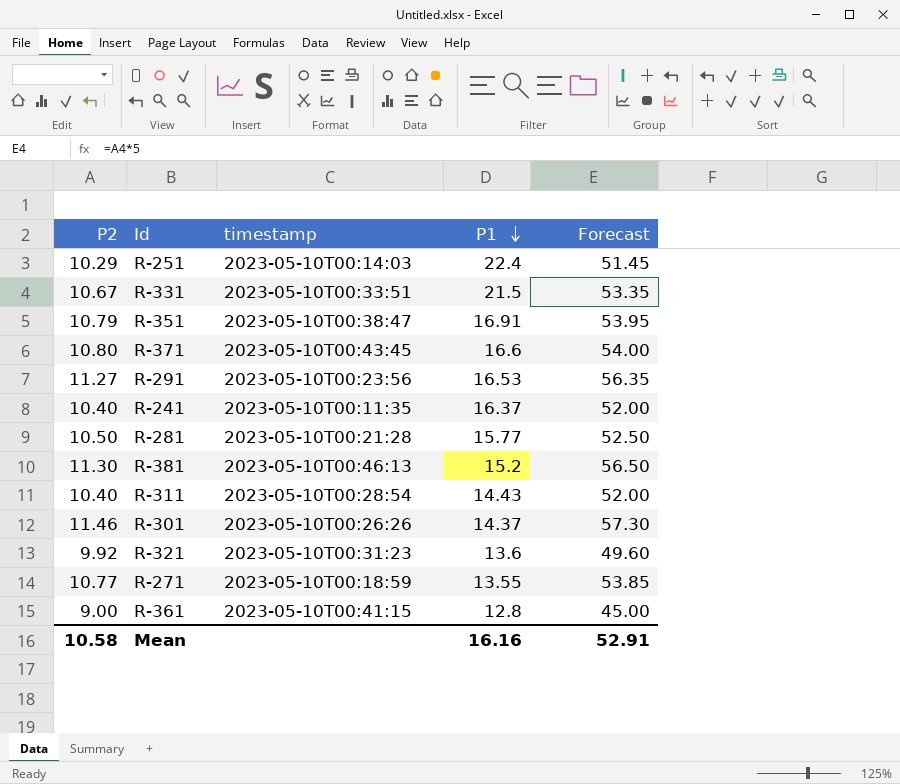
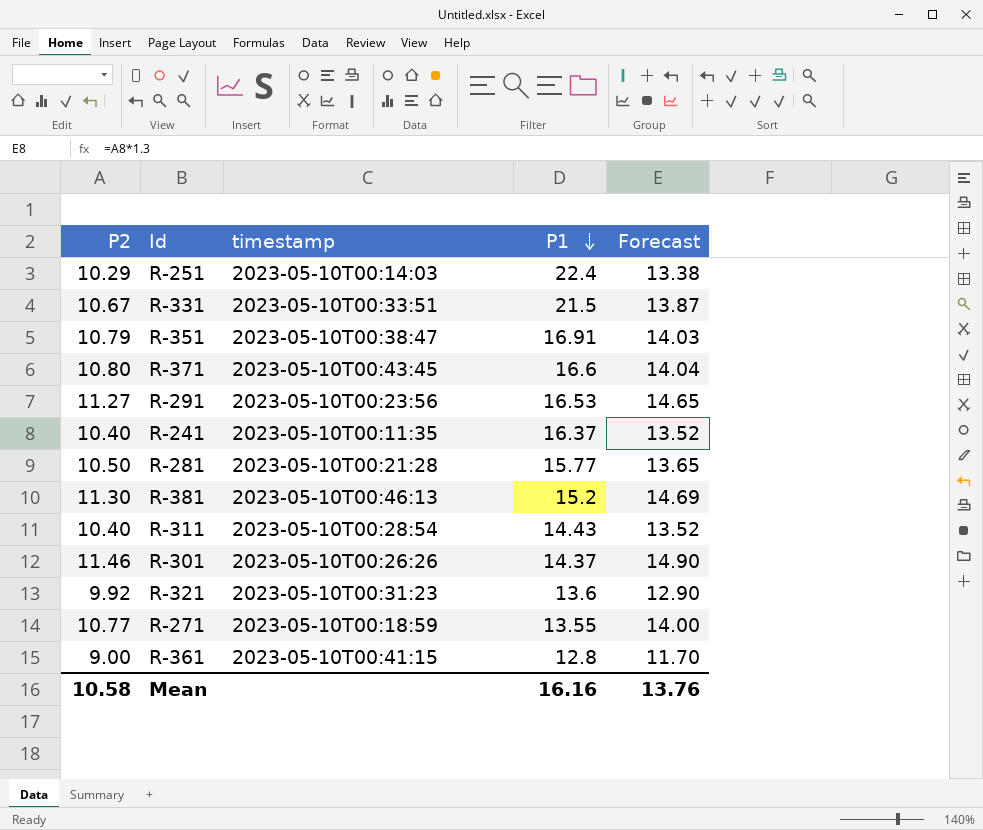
column Forecast | formula: [P2] * 5 -> [P2] * 1.3
Mean | Forecast: 52.91 -> 13.76

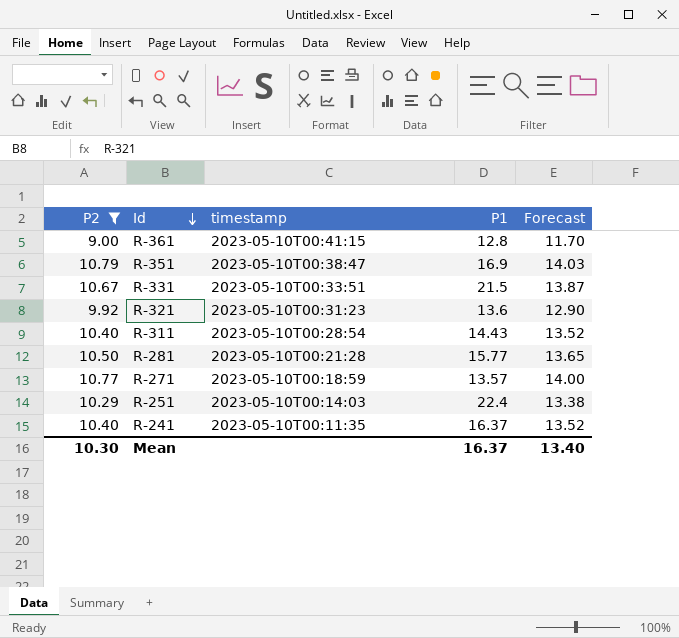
filter: none -> P2 <= 10.79
row order: P1 descending -> Id descending
R-351 | P1: 16.91 -> 16.9
R-271 | P1: 13.55 -> 13.57
Mean | P2: 10.58 -> 10.30
Mean | P1: 16.16 -> 16.37
Mean | Forecast: 13.76 -> 13.40

